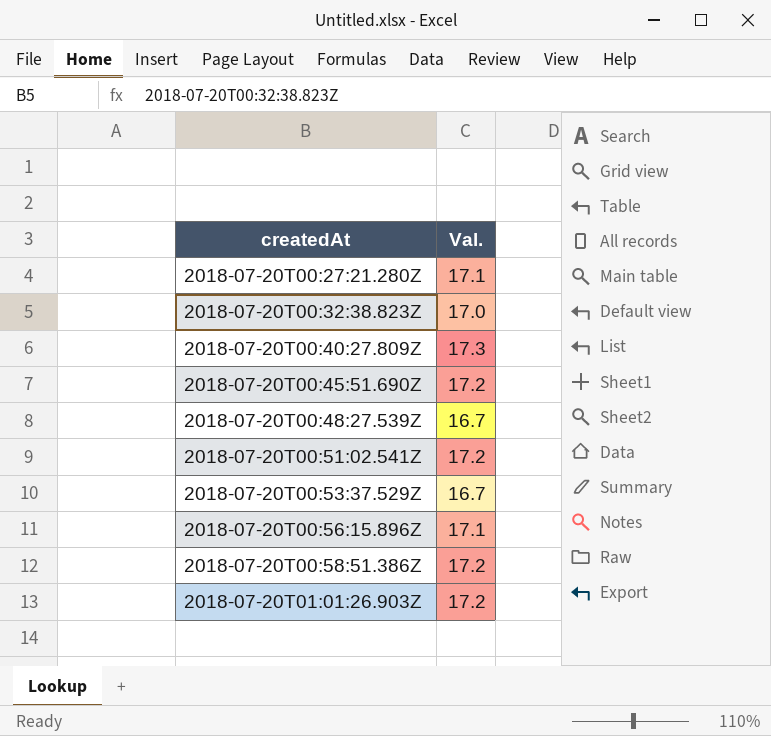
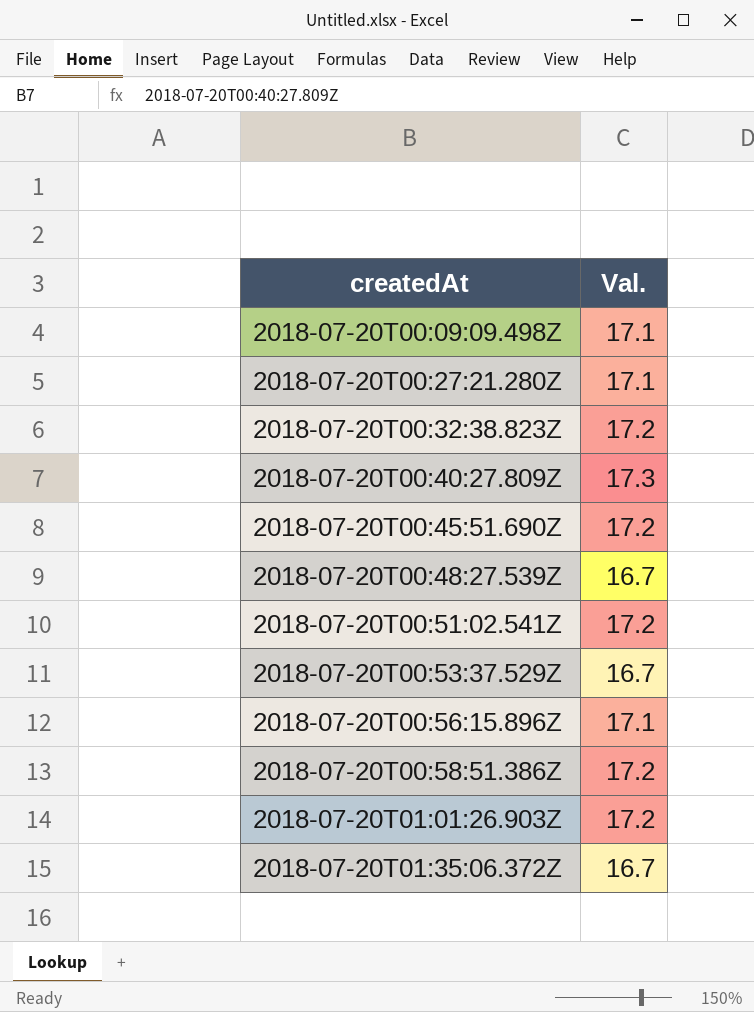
row 2018-07-20T00:09:09.498Z: none -> 17.1
2018-07-20T00:32:38.823Z | Val.: 17.0 -> 17.2
row 2018-07-20T01:35:06.372Z: none -> 16.7

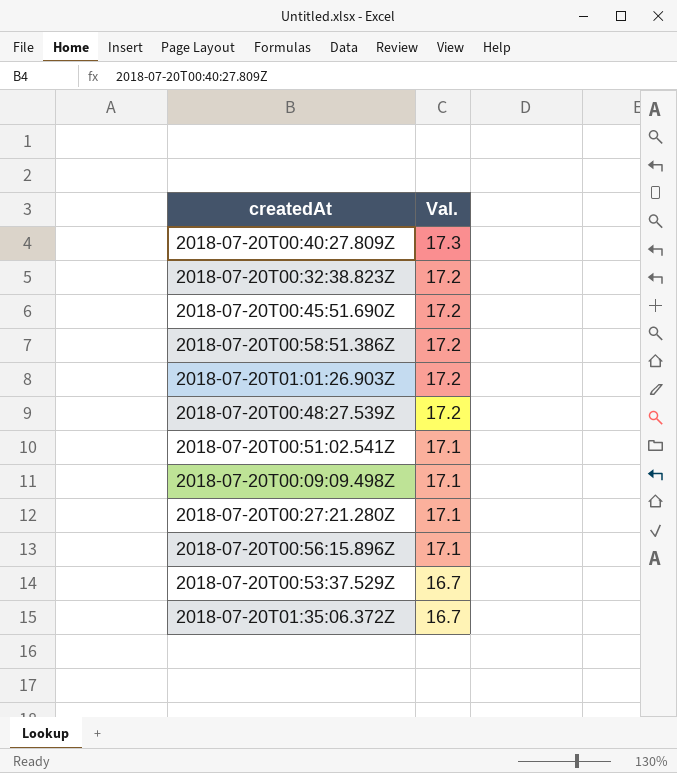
row order: createdAt ascending -> Val. descending
2018-07-20T00:48:27.539Z | Val.: 16.7 -> 17.2
2018-07-20T00:51:02.541Z | Val.: 17.2 -> 17.1

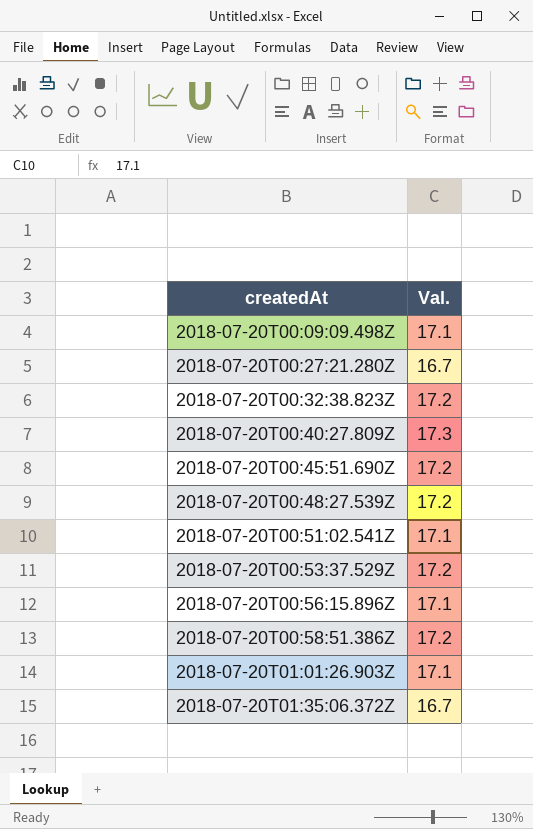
row order: Val. descending -> createdAt ascending
2018-07-20T00:27:21.280Z | Val.: 17.1 -> 16.7
2018-07-20T00:53:37.529Z | Val.: 16.7 -> 17.2
2018-07-20T01:01:26.903Z | Val.: 17.2 -> 17.1

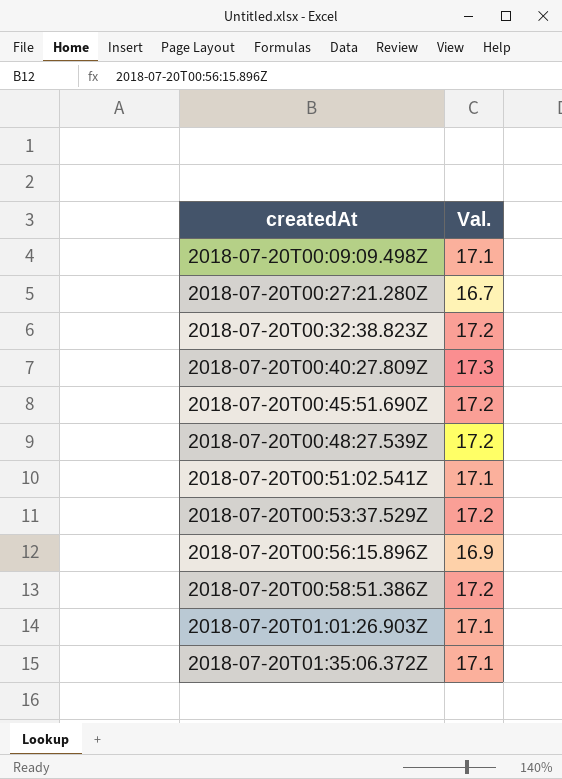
2018-07-20T00:56:15.896Z | Val.: 17.1 -> 16.9
2018-07-20T01:35:06.372Z | Val.: 16.7 -> 17.1

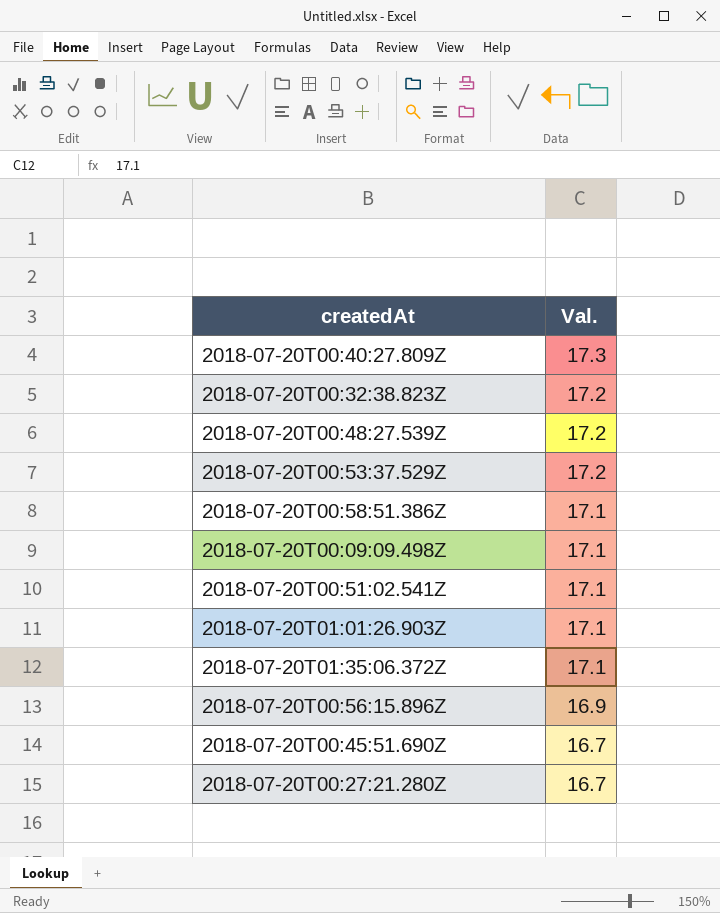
row order: createdAt ascending -> Val. descending
2018-07-20T00:58:51.386Z | Val.: 17.2 -> 17.1
2018-07-20T00:45:51.690Z | Val.: 17.2 -> 16.7

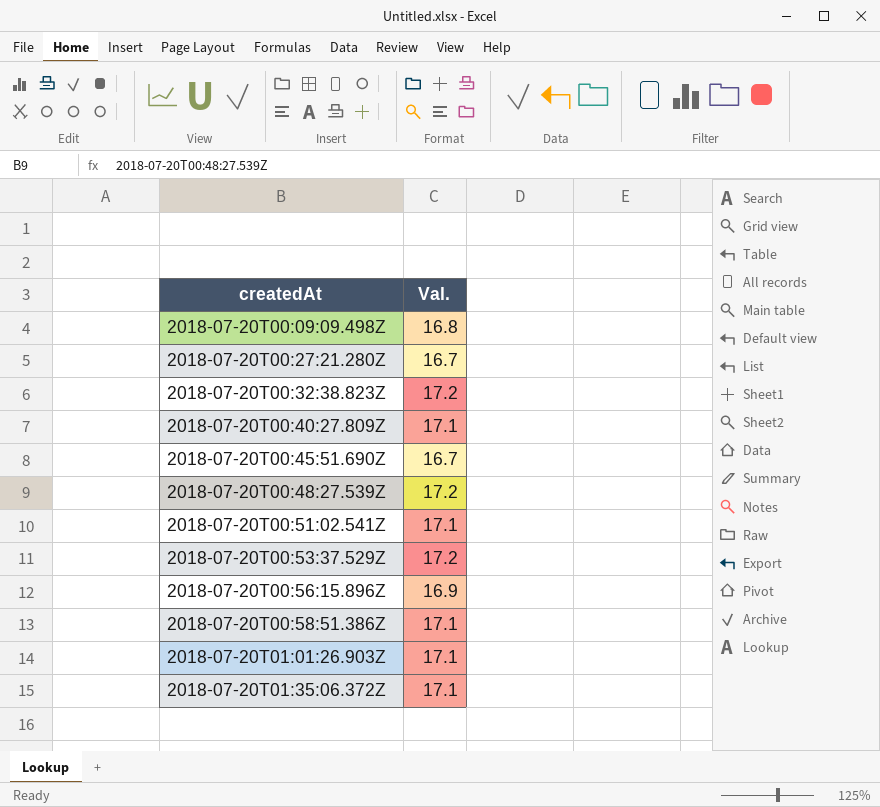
row order: Val. descending -> createdAt ascending
2018-07-20T00:09:09.498Z | Val.: 17.1 -> 16.8
2018-07-20T00:40:27.809Z | Val.: 17.3 -> 17.1

